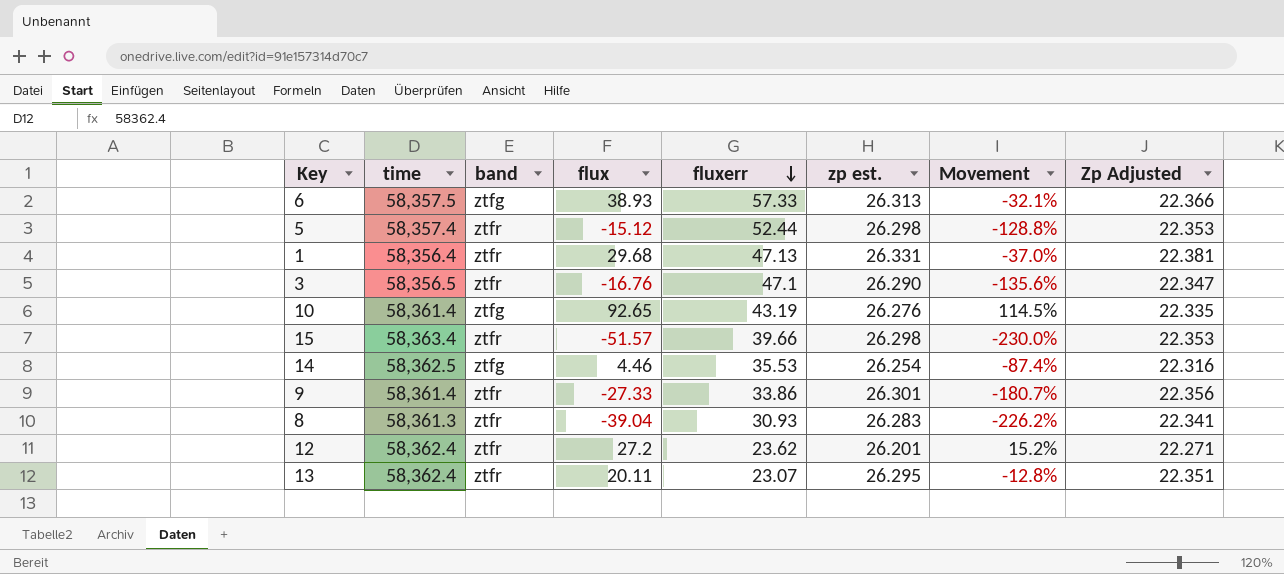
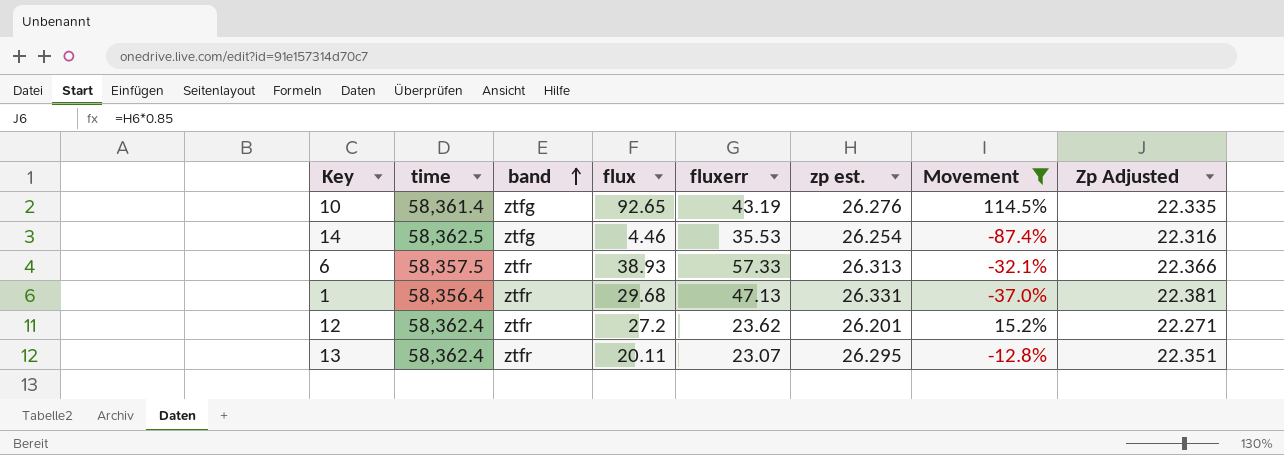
filter: none -> Movement >= -87.4%
row order: fluxerr descending -> band ascending
6 | band: ztfg -> ztfr

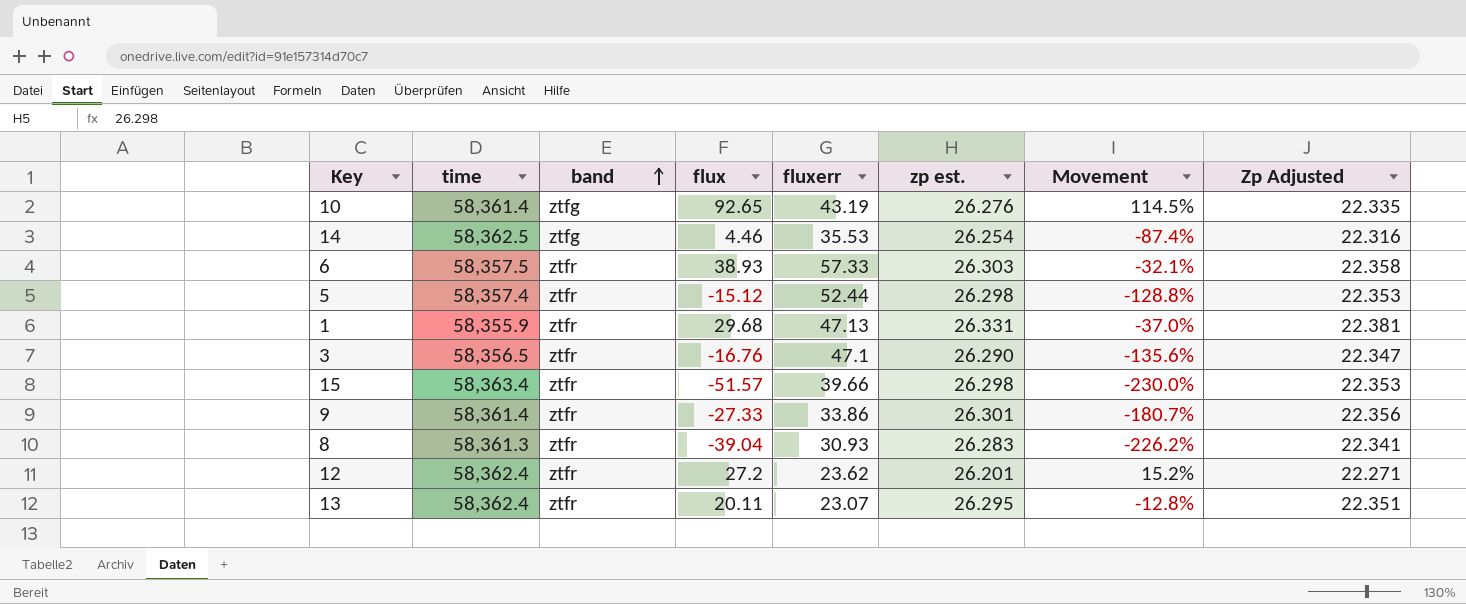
filter: Movement >= -87.4% -> none
6 | zp est.: 26.313 -> 26.303
6 | Zp Adjusted: 22.366 -> 22.358
1 | time: 58,356.4 -> 58,355.9

